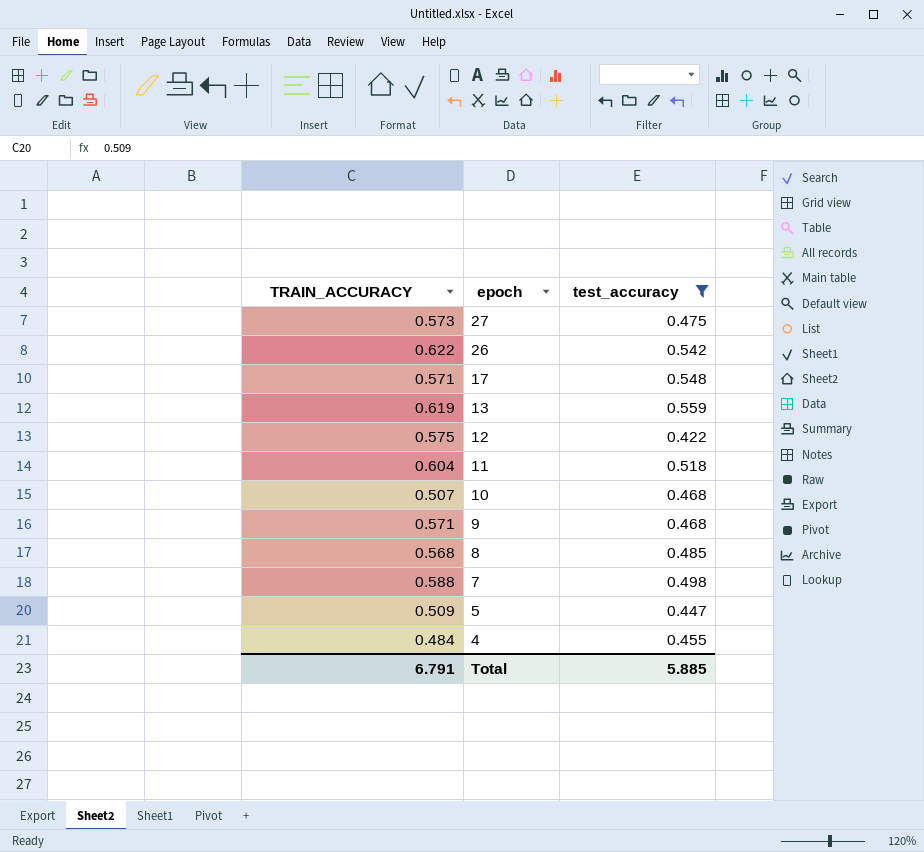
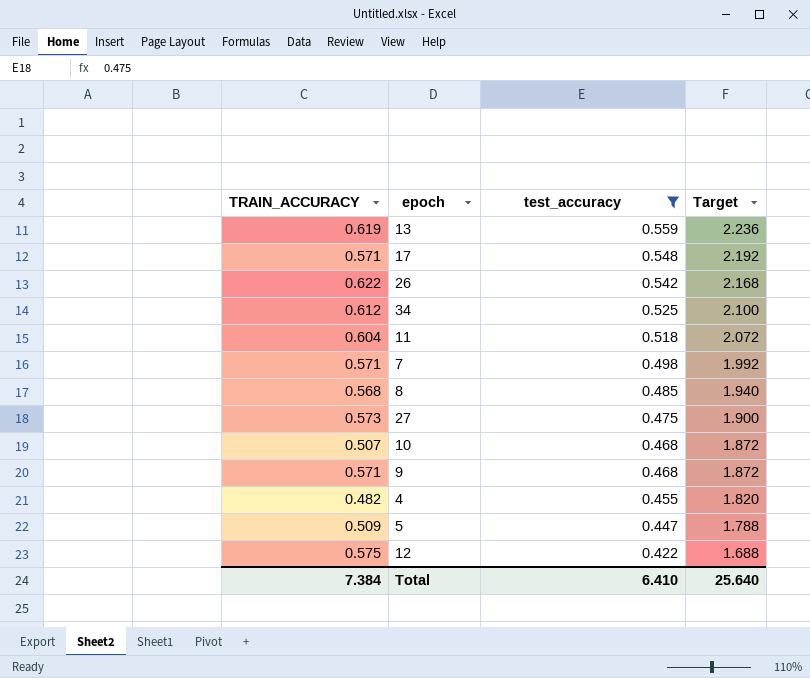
row order: epoch descending -> test_accuracy descending
column Target | formula: none -> [test_accuracy] * 4
row 34: none -> 0.612 | 0.525 | 2.100
7 | TRAIN_ACCURACY: 0.588 -> 0.571
4 | TRAIN_ACCURACY: 0.484 -> 0.482
Total | TRAIN_ACCURACY: 6.791 -> 7.384
Total | test_accuracy: 5.885 -> 6.410

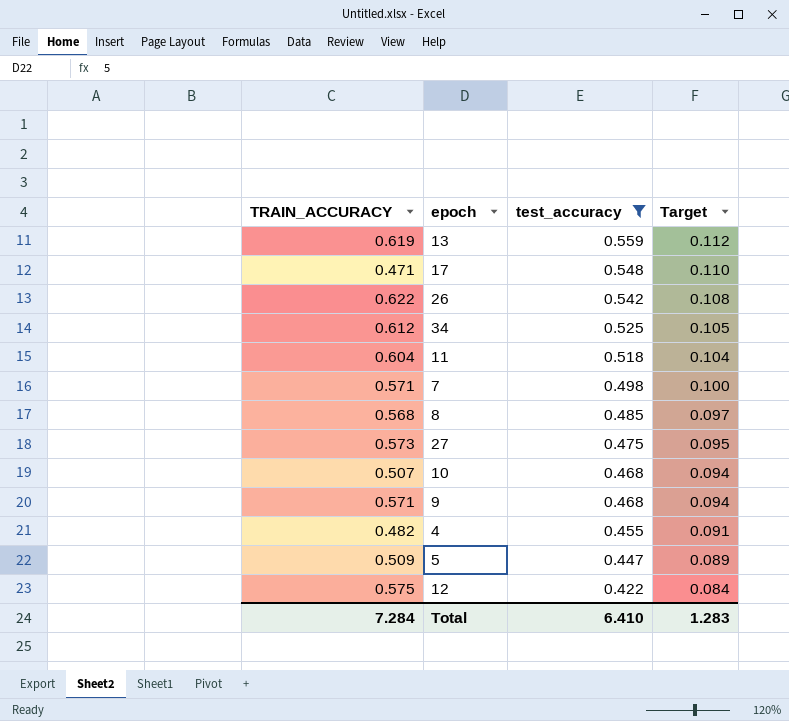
column Target | formula: [test_accuracy] * 4 -> [test_accuracy] * 0.2
17 | TRAIN_ACCURACY: 0.571 -> 0.471
Total | TRAIN_ACCURACY: 7.384 -> 7.284
Total | Target: 25.640 -> 1.283

